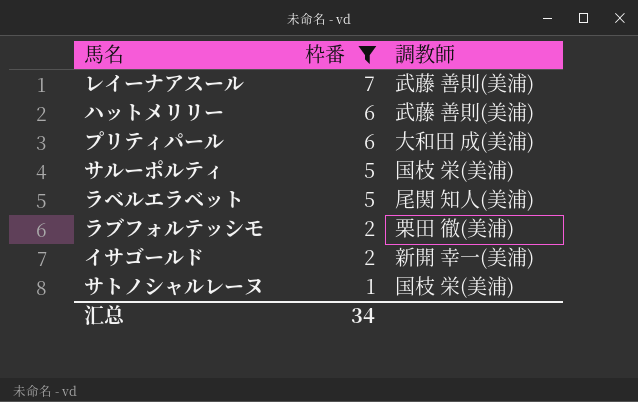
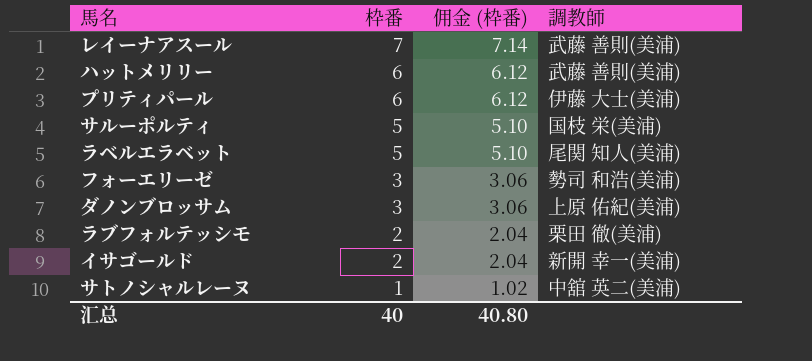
filter: 枠番 != 3 -> none
column 佣金 (枠番) | formula: none -> [枠番] * 1.02
プリティパール | 調教師: 大和田 成(美浦) -> 伊藤 大士(美浦)
サトノシャルレーヌ | 調教師: 国枝 栄(美浦) -> 中舘 英二(美浦)
汇总 | 枠番: 34 -> 40

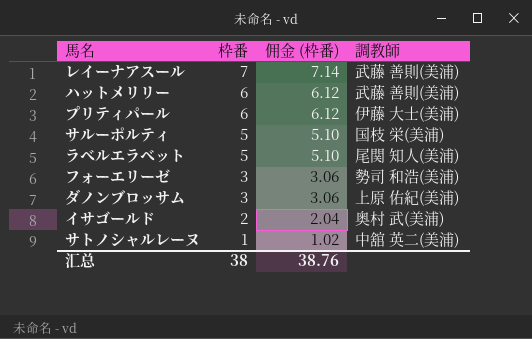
row ラブフォルテッシモ: 2 | 2.04 | 栗田 徹(美浦) -> none
イサゴールド | 調教師: 新開 幸一(美浦) -> 奥村 武(美浦)
汇总 | 枠番: 40 -> 38
汇总 | 佣金 (枠番): 40.80 -> 38.76

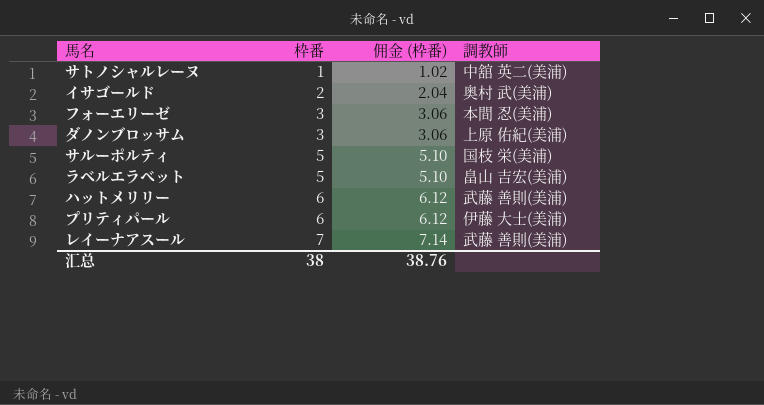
row order: 枠番 descending -> 枠番 ascending
フォーエリーゼ | 調教師: 勢司 和浩(美浦) -> 本間 忍(美浦)
ラベルエラベット | 調教師: 尾関 知人(美浦) -> 畠山 吉宏(美浦)

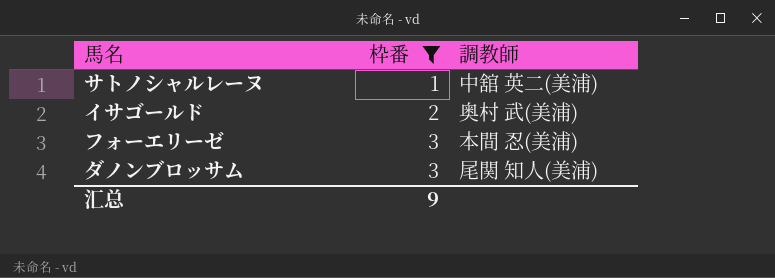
filter: none -> 枠番 <= 3
column 佣金 (枠番) | formula: [枠番] * 1.02 -> none
ダノンブロッサム | 調教師: 上原 佑紀(美浦) -> 尾関 知人(美浦)
汇总 | 枠番: 38 -> 9

